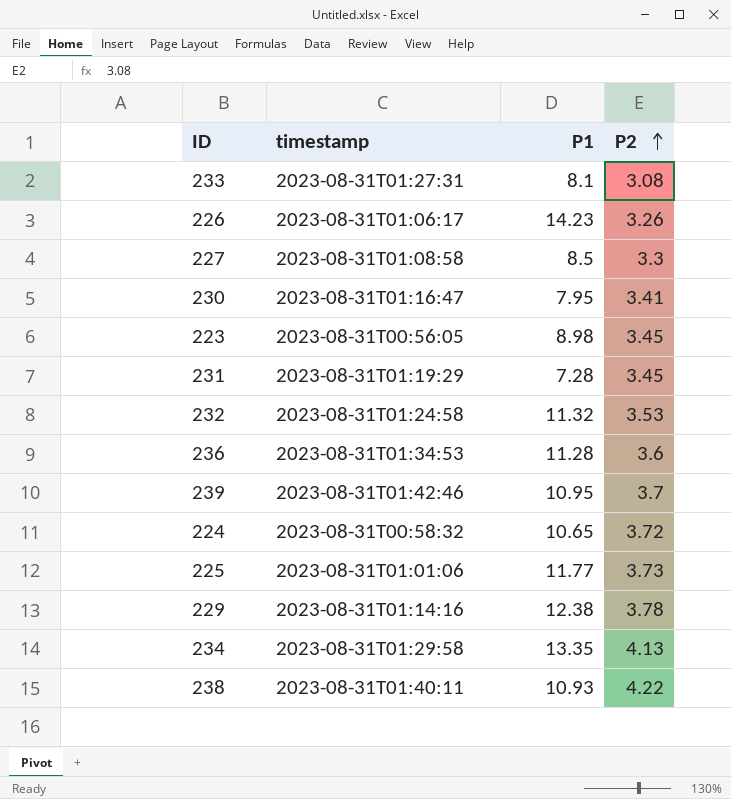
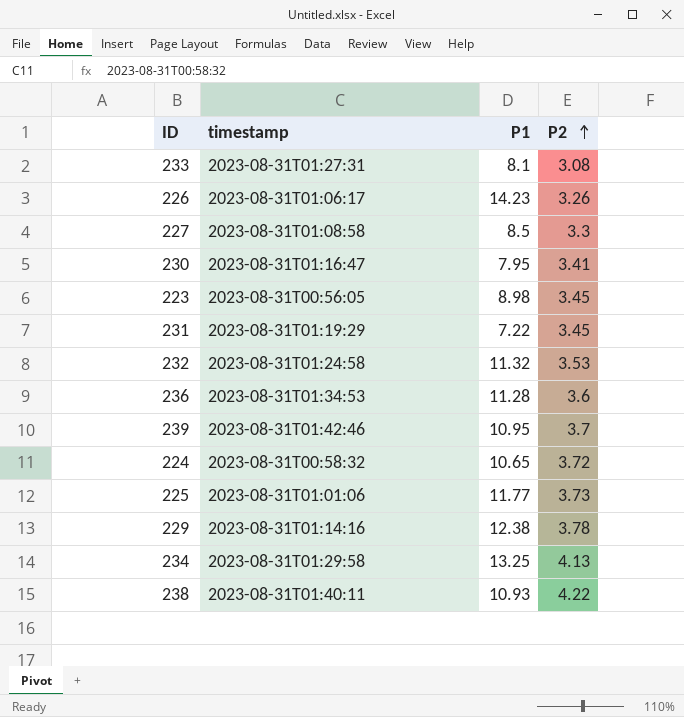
231 | P1: 7.28 -> 7.22
234 | P1: 13.35 -> 13.25

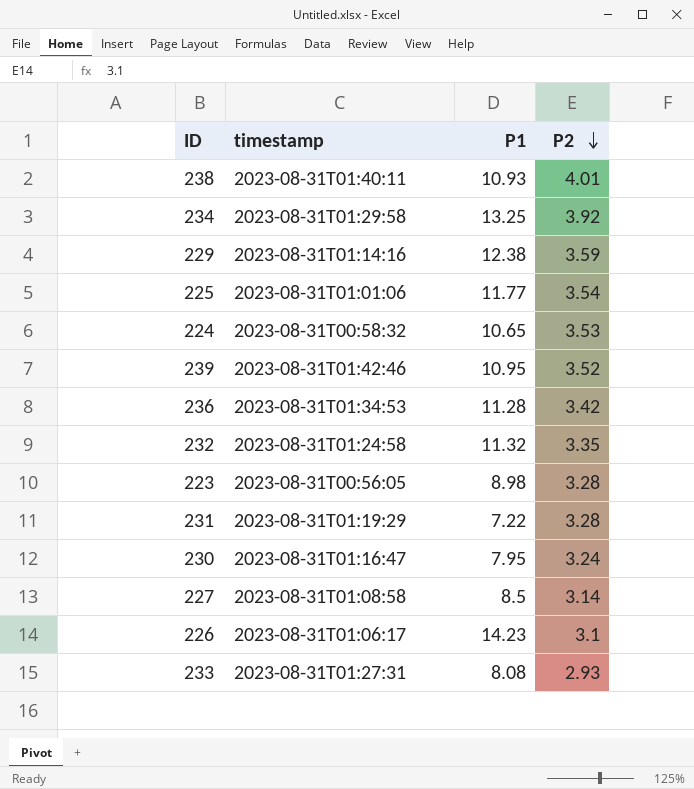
row order: P2 ascending -> P2 descending
238 | P2: 4.22 -> 4.01
234 | P2: 4.13 -> 3.92
229 | P2: 3.78 -> 3.59
225 | P2: 3.73 -> 3.54
224 | P2: 3.72 -> 3.53
239 | P2: 3.7 -> 3.52
236 | P2: 3.6 -> 3.42
232 | P2: 3.53 -> 3.35
223 | P2: 3.45 -> 3.28
231 | P2: 3.45 -> 3.28
230 | P2: 3.41 -> 3.24
227 | P2: 3.3 -> 3.14
226 | P2: 3.26 -> 3.1
233 | P1: 8.1 -> 8.08
233 | P2: 3.08 -> 2.93

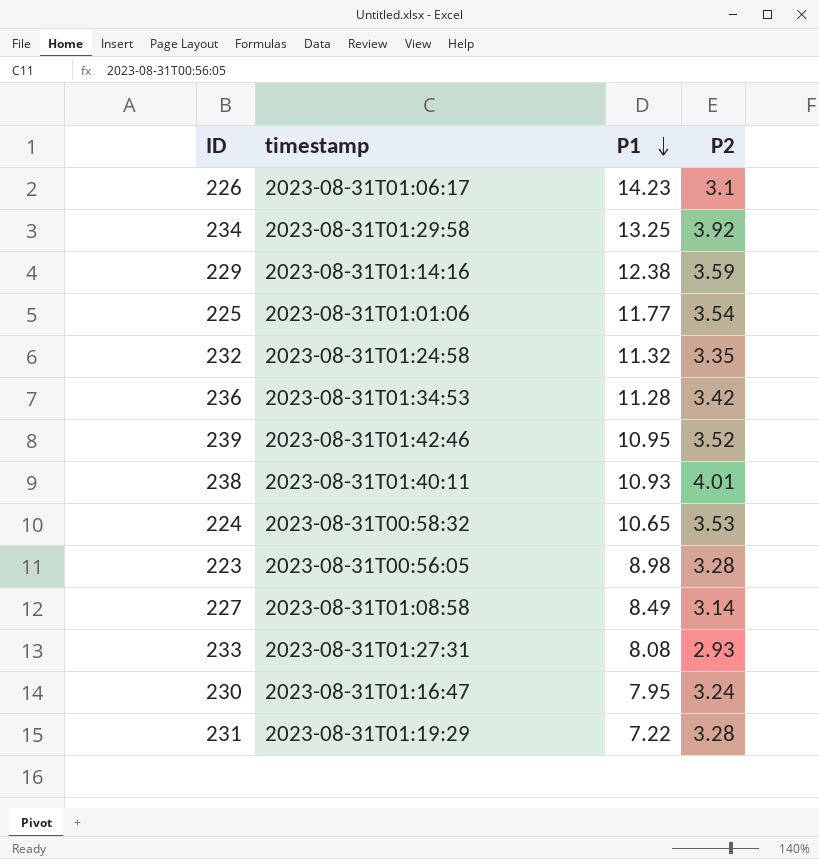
row order: P2 descending -> P1 descending
227 | P1: 8.5 -> 8.49

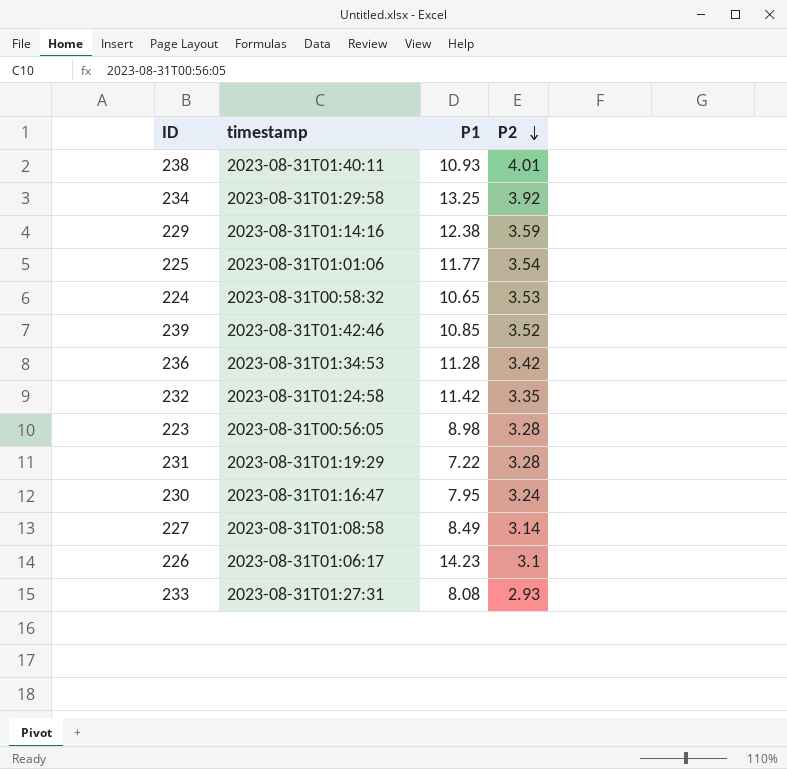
row order: P1 descending -> P2 descending
239 | P1: 10.95 -> 10.85
232 | P1: 11.32 -> 11.42

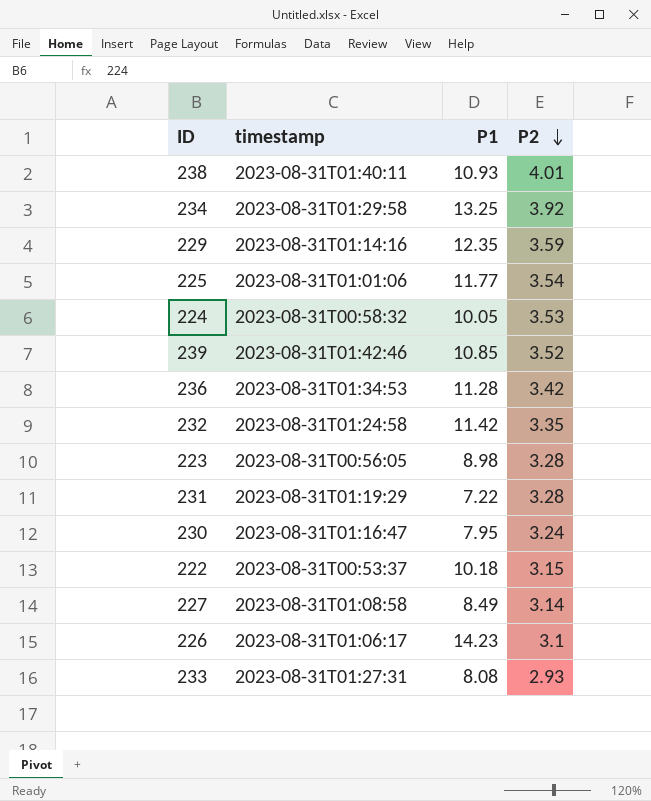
229 | P1: 12.38 -> 12.35
224 | P1: 10.65 -> 10.05
row 222: none -> 2023-08-31T00:53:37 | 10.18 | 3.15

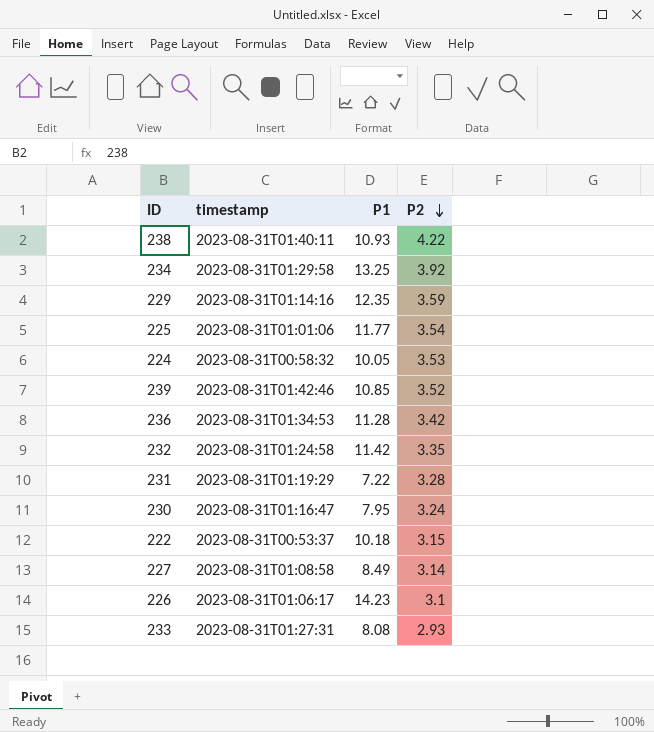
row 223: 2023-08-31T00:56:05 | 8.98 | 3.28 -> none
238 | P2: 4.01 -> 4.22

